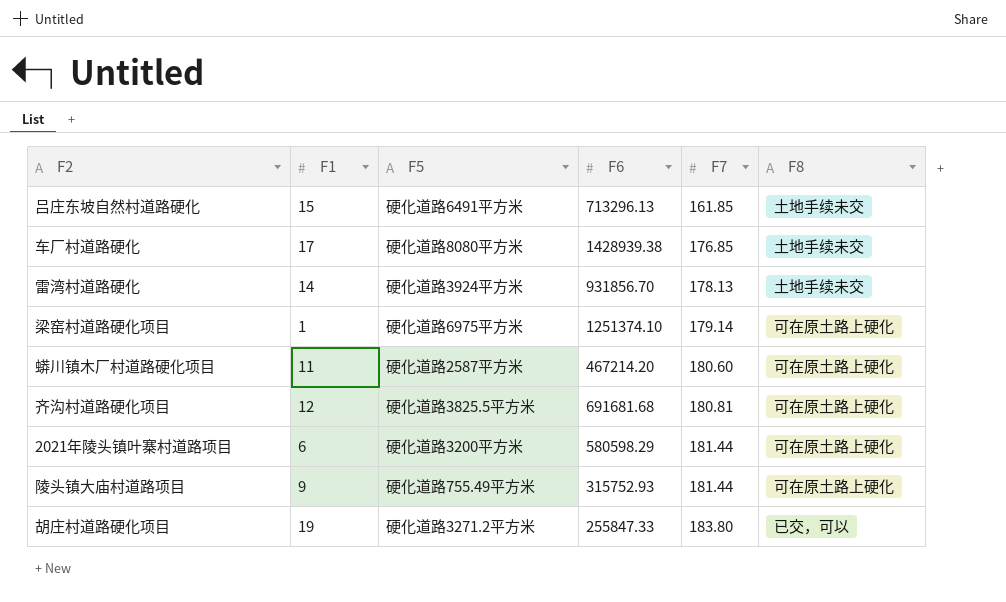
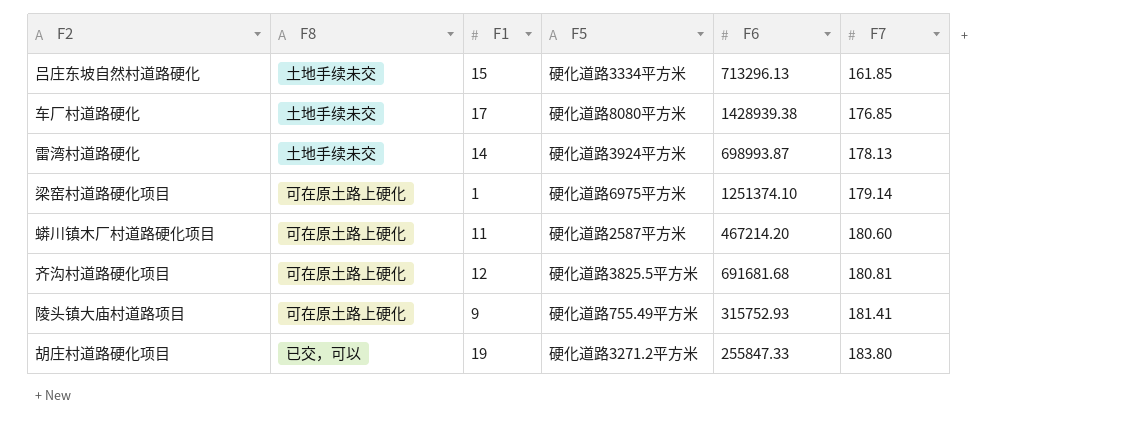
column F8 | position: 6 -> 2
row 2021年陵头镇叶寨村道路项目: 6 | 硬化道路3200平方米 | 580598.29 | 181.44 | 可在原土路上硬化 -> none
吕庄东坡自然村道路硬化 | F5: 硬化道路6491平方米 -> 硬化道路3334平方米
雷湾村道路硬化 | F6: 931856.70 -> 698993.87
陵头镇大庙村道路项目 | F7: 181.44 -> 181.41

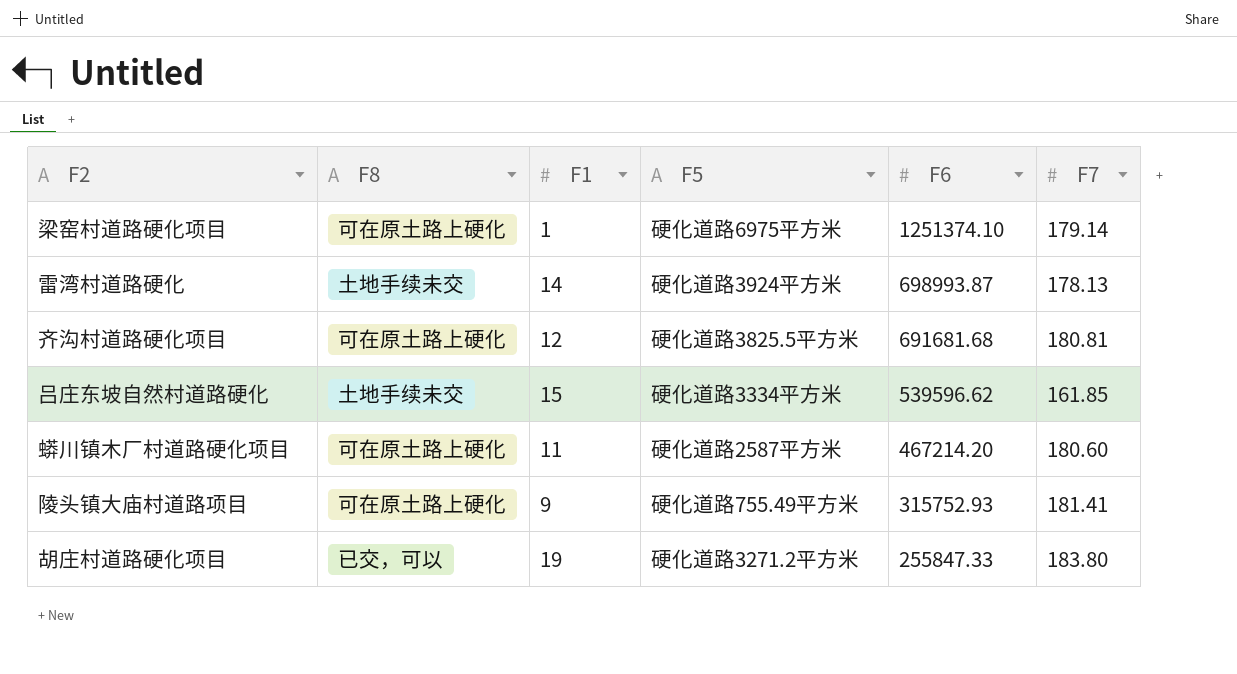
row order: F7 ascending -> F6 descending
row 车厂村道路硬化: 土地手续未交 | 17 | 硬化道路8080平方米 | 1428939.38 | 176.85 -> none
吕庄东坡自然村道路硬化 | F6: 713296.13 -> 539596.62

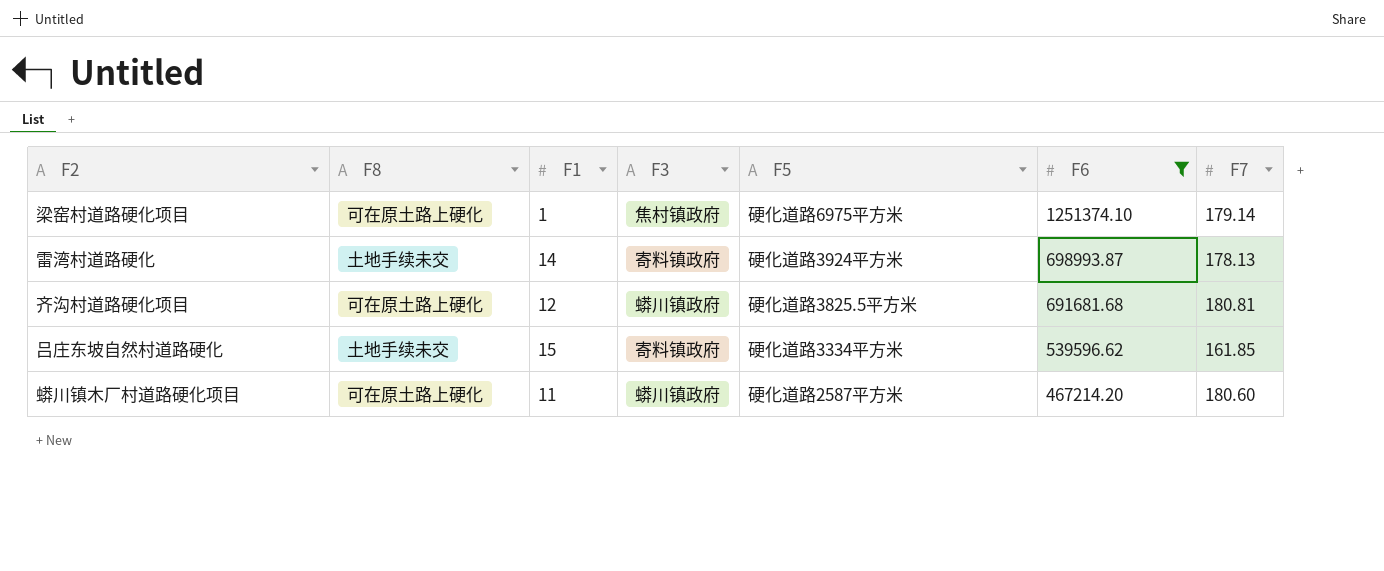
filter: none -> F6 >= 467214.20
column F3 | position: none -> 4

